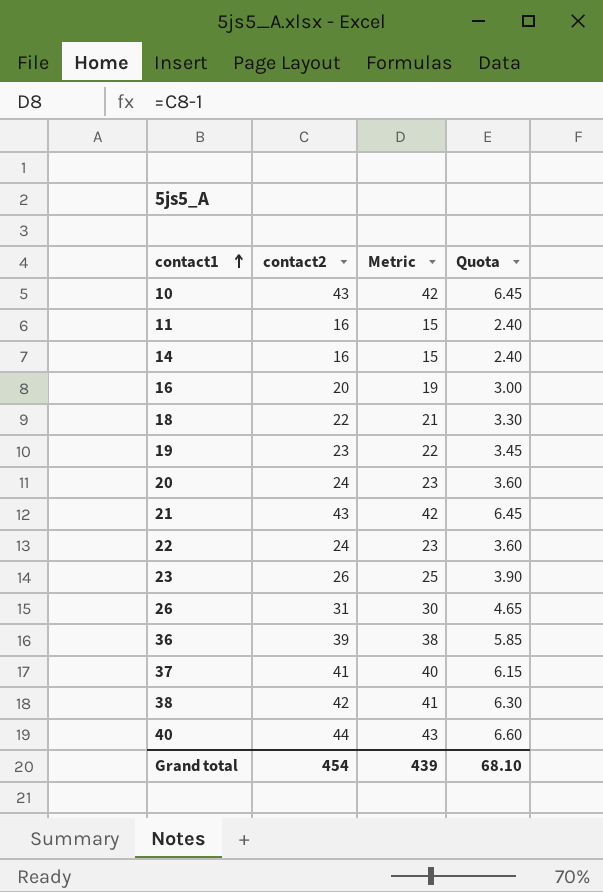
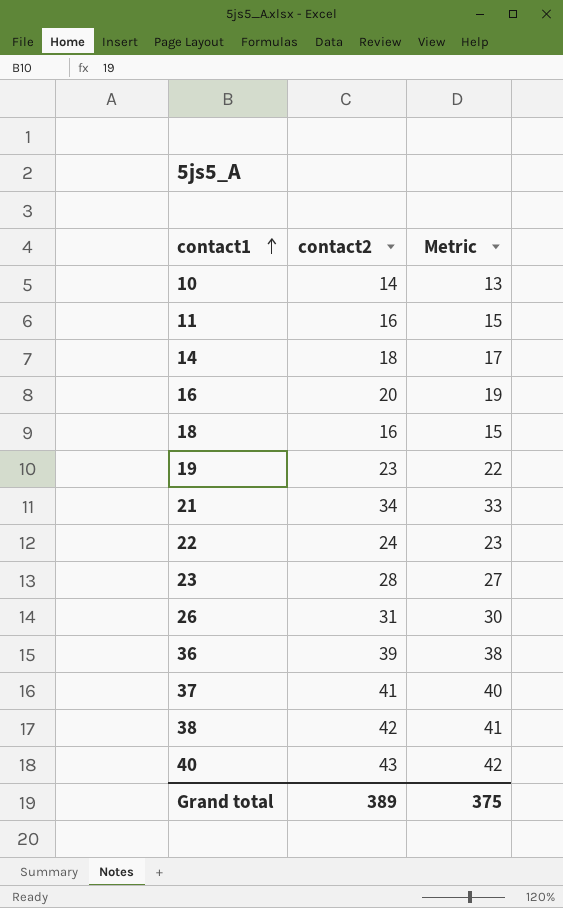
column Quota | formula: [contact2] * 0.15 -> none
row 20: 24 | 23 | 3.60 -> none
10 | contact2: 43 -> 14
10 | Metric: 42 -> 13
14 | contact2: 16 -> 18
14 | Metric: 15 -> 17
18 | contact2: 22 -> 16
18 | Metric: 21 -> 15
21 | contact2: 43 -> 34
21 | Metric: 42 -> 33
23 | contact2: 26 -> 28
23 | Metric: 25 -> 27
40 | contact2: 44 -> 43
40 | Metric: 43 -> 42
Grand total | contact2: 454 -> 389
Grand total | Metric: 439 -> 375

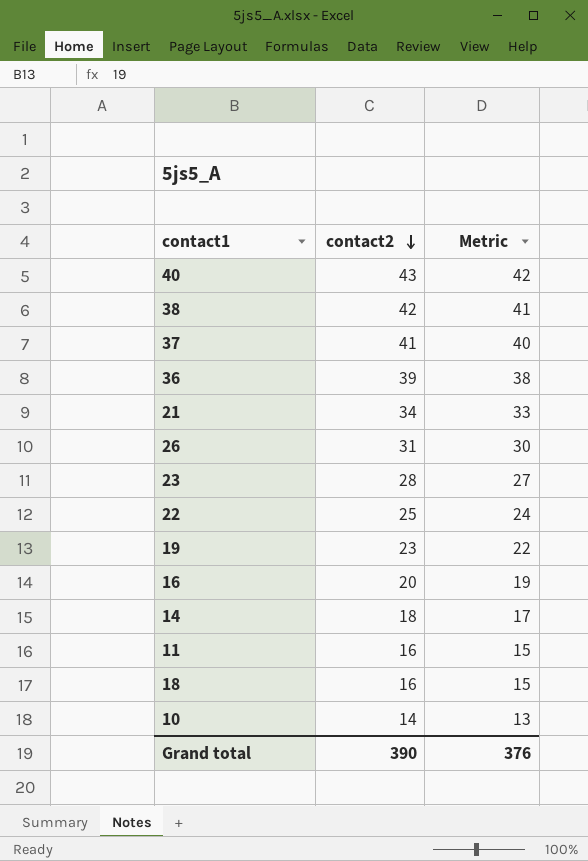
row order: contact1 ascending -> contact2 descending
22 | contact2: 24 -> 25
22 | Metric: 23 -> 24
Grand total | contact2: 389 -> 390
Grand total | Metric: 375 -> 376

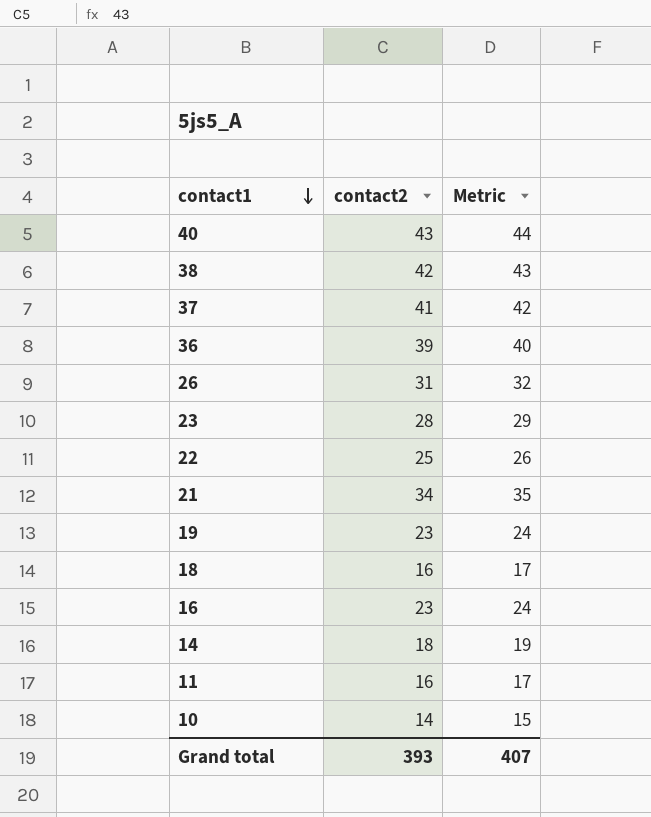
row order: contact2 descending -> contact1 descending
column Metric | formula: [contact2] - 1 -> [contact2] + 1
16 | contact2: 20 -> 23
Grand total | contact2: 390 -> 393
Grand total | Metric: 376 -> 407

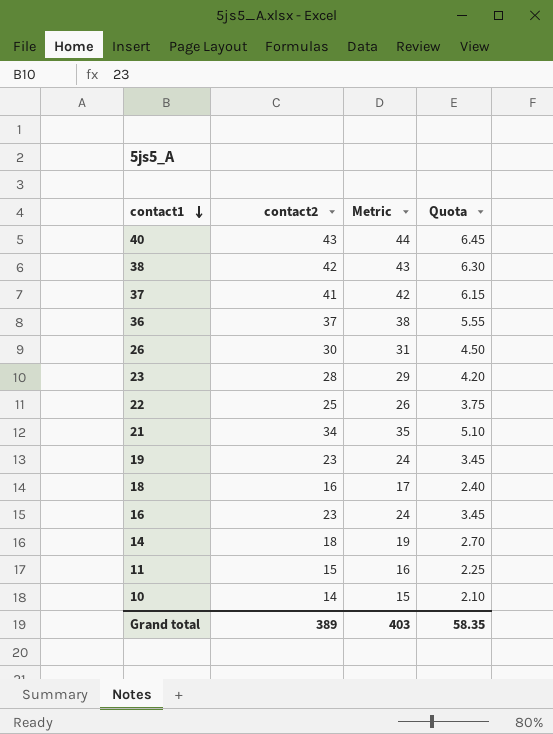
column Quota | formula: none -> [contact2] * 0.15
36 | contact2: 39 -> 37
36 | Metric: 40 -> 38
26 | contact2: 31 -> 30
26 | Metric: 32 -> 31
11 | contact2: 16 -> 15
11 | Metric: 17 -> 16
Grand total | contact2: 393 -> 389
Grand total | Metric: 407 -> 403

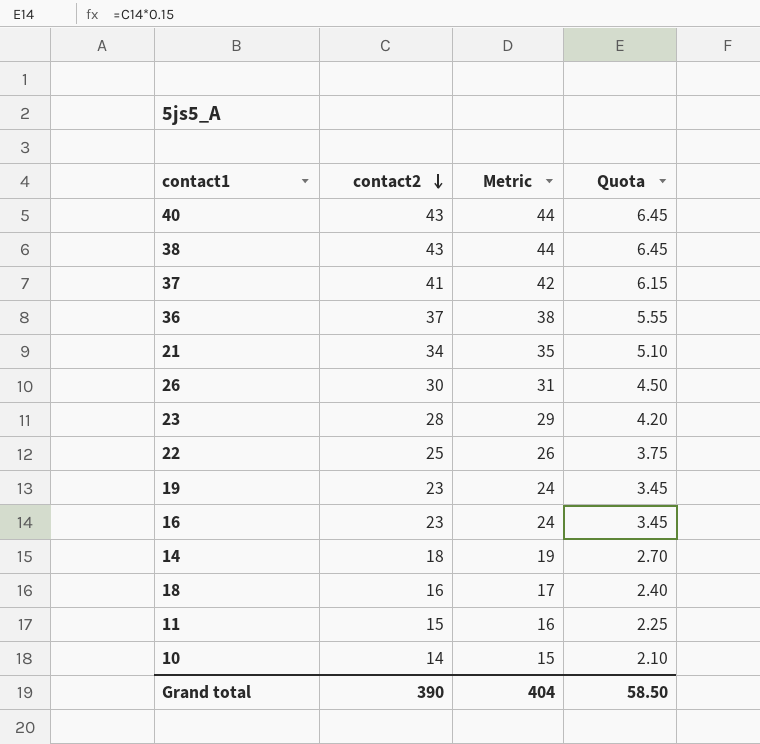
row order: contact1 descending -> contact2 descending
38 | contact2: 42 -> 43
38 | Metric: 43 -> 44
38 | Quota: 6.30 -> 6.45
Grand total | contact2: 389 -> 390
Grand total | Metric: 403 -> 404
Grand total | Quota: 58.35 -> 58.50

